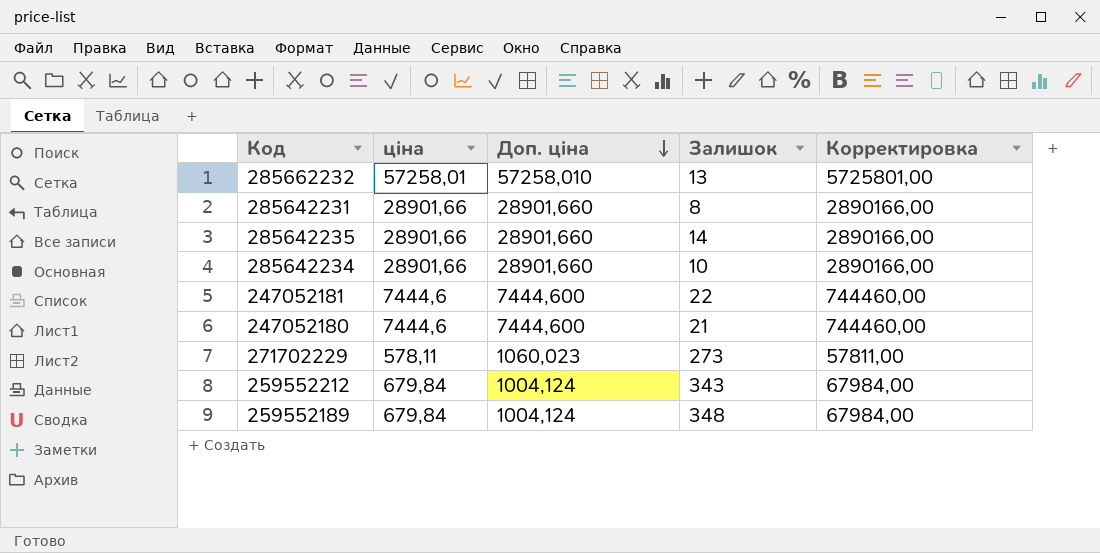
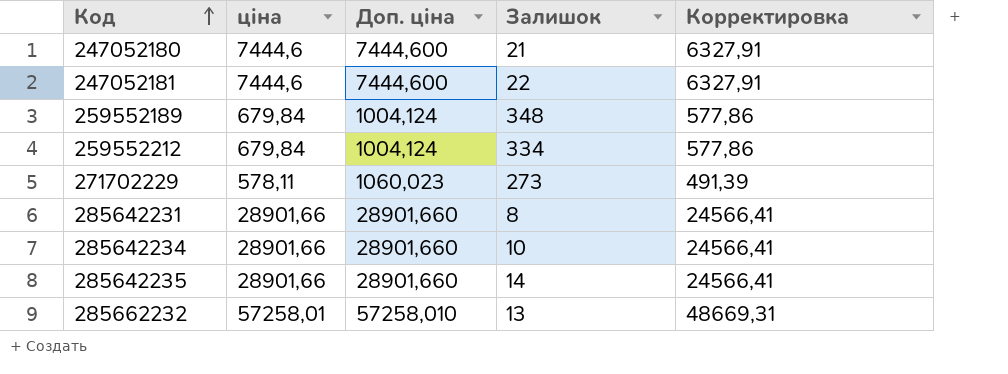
row order: Доп. ціна descending -> Код ascending
column Корректировка | formula: [ціна] * 100 -> [ціна] * 0,85
259552212 | Залишок: 343 -> 334

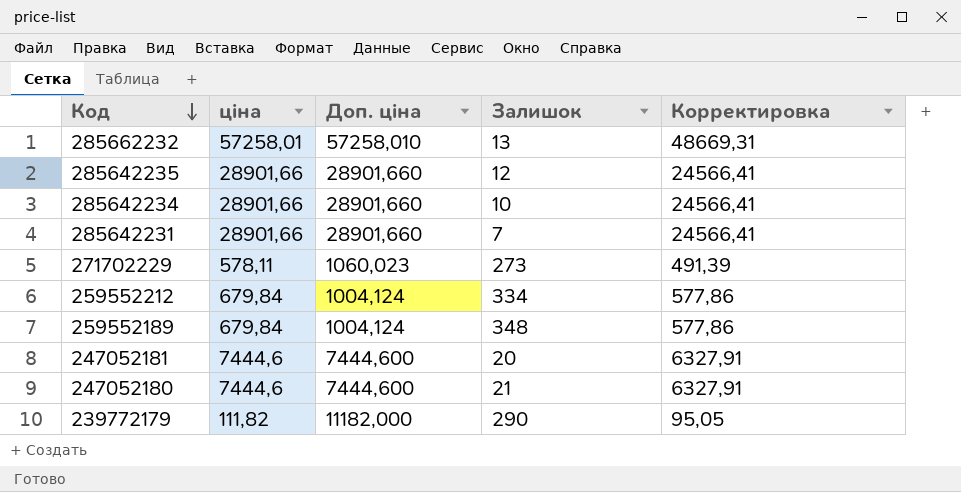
row order: Код ascending -> Код descending
285642235 | Залишок: 14 -> 12
285642231 | Залишок: 8 -> 7
247052181 | Залишок: 22 -> 20
row 239772179: none -> 111,82 | 11182,000 | 290 | 95,05

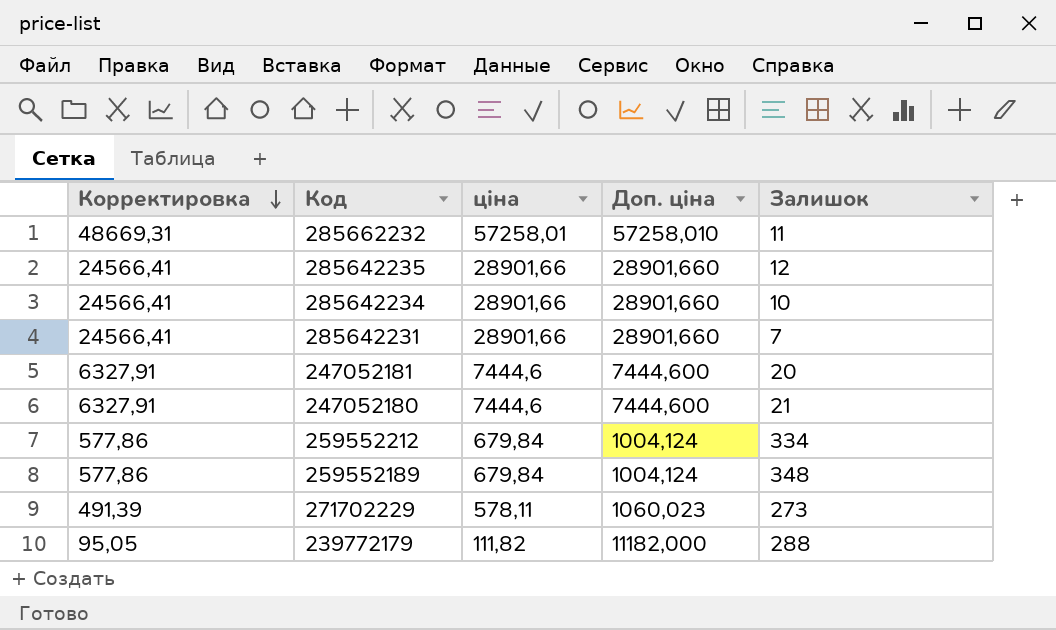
row order: Код descending -> Корректировка descending
column Корректировка | position: 5 -> 1
285662232 | Залишок: 13 -> 11
239772179 | Залишок: 290 -> 288

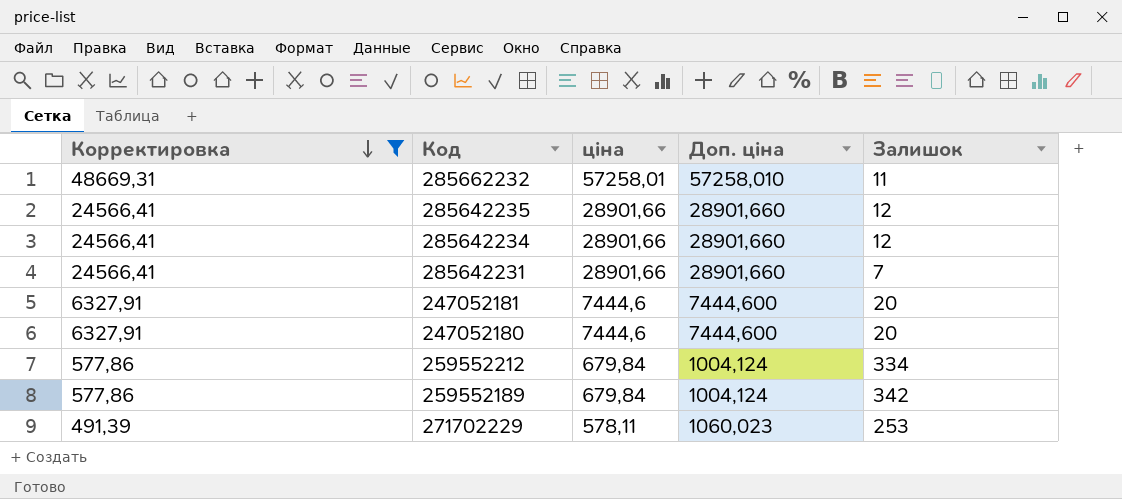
filter: none -> Корректировка != 95,05
285642234 | Залишок: 10 -> 12
247052180 | Залишок: 21 -> 20
259552189 | Залишок: 348 -> 342
271702229 | Залишок: 273 -> 253

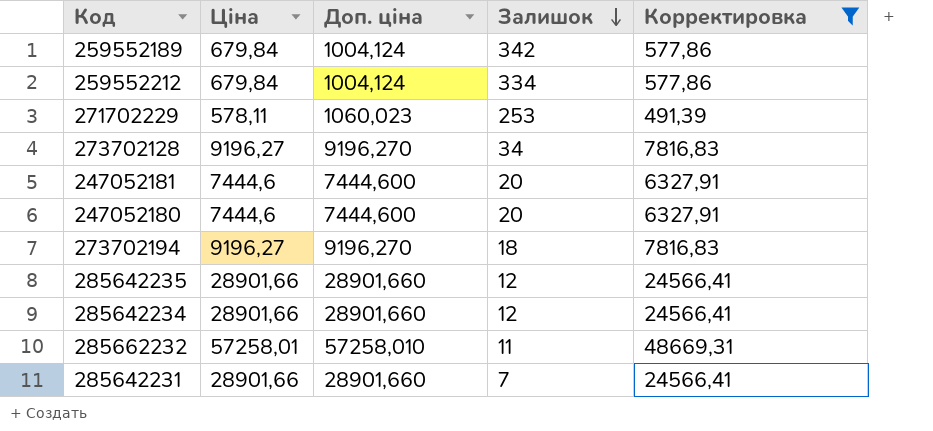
row order: Корректировка descending -> Залишок descending
column name: ціна -> Ціна
column Корректировка | position: 1 -> 5
row 273702128: none -> 9196,27 | 9196,270 | 34 | 7816,83
row 273702194: none -> 9196,27 | 9196,270 | 18 | 7816,83

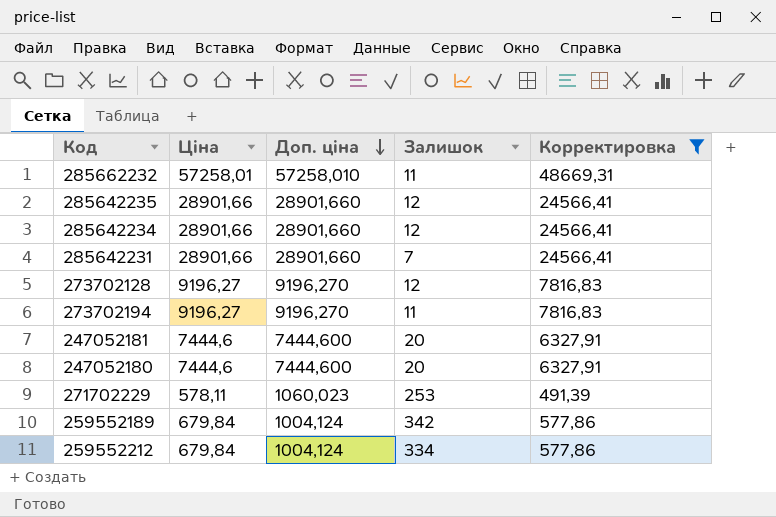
row order: Залишок descending -> Доп. ціна descending
273702128 | Залишок: 34 -> 12
273702194 | Залишок: 18 -> 11

